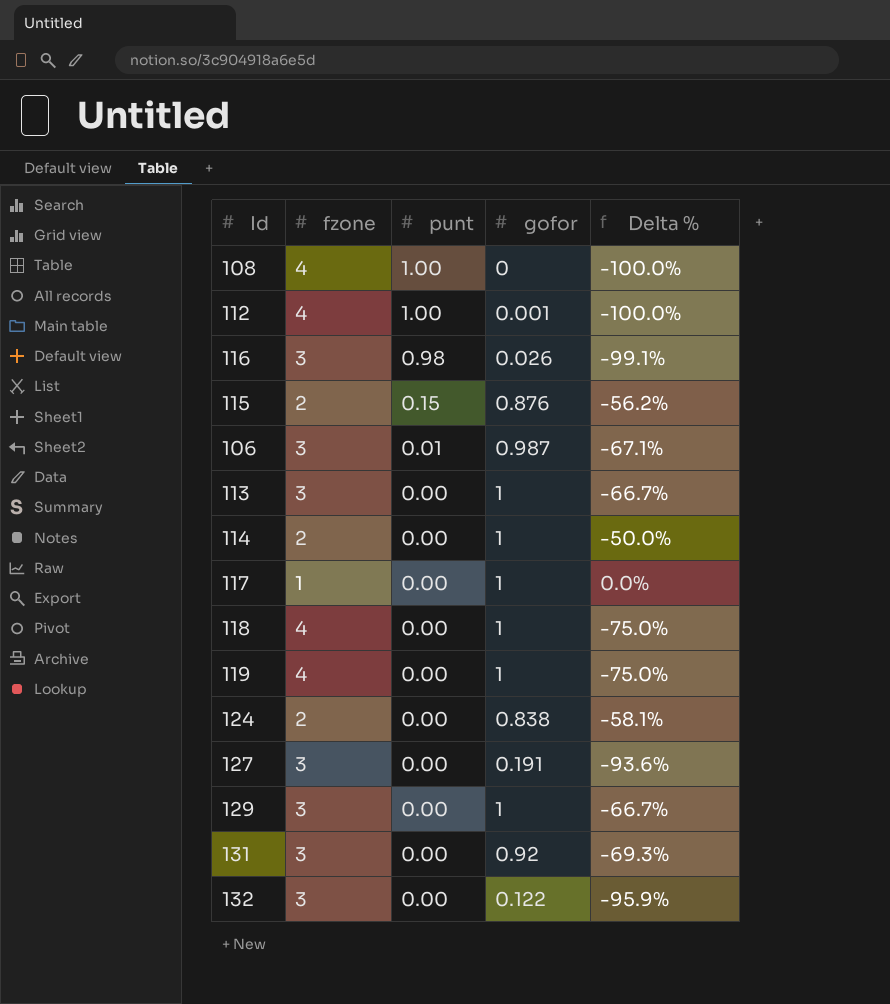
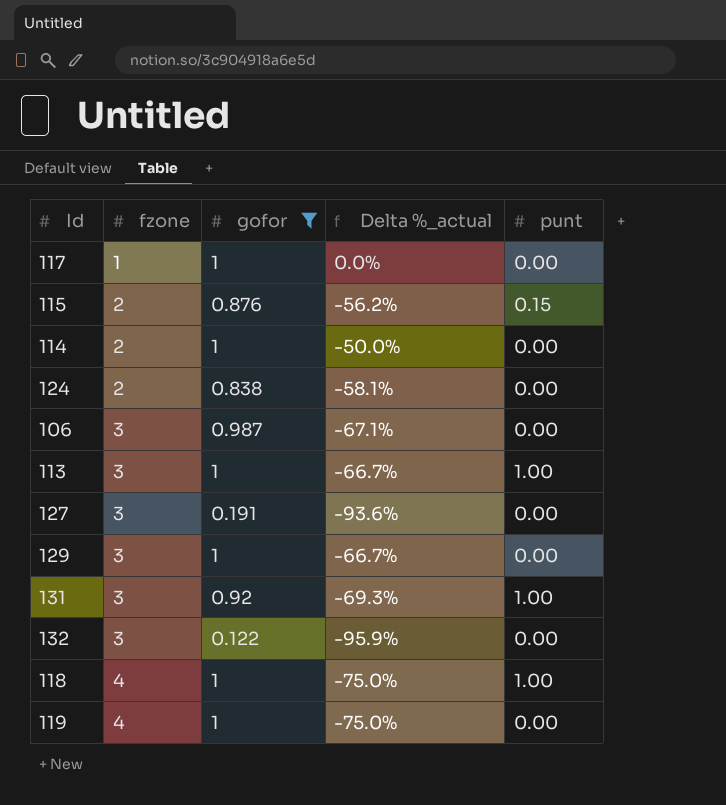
filter: none -> gofor >= 0.122
row order: punt descending -> fzone ascending
column name: Delta % -> Delta %_actual
column punt | position: 3 -> 5
106 | punt: 0.01 -> 0.00
113 | punt: 0.00 -> 1.00
131 | punt: 0.00 -> 1.00
118 | punt: 0.00 -> 1.00

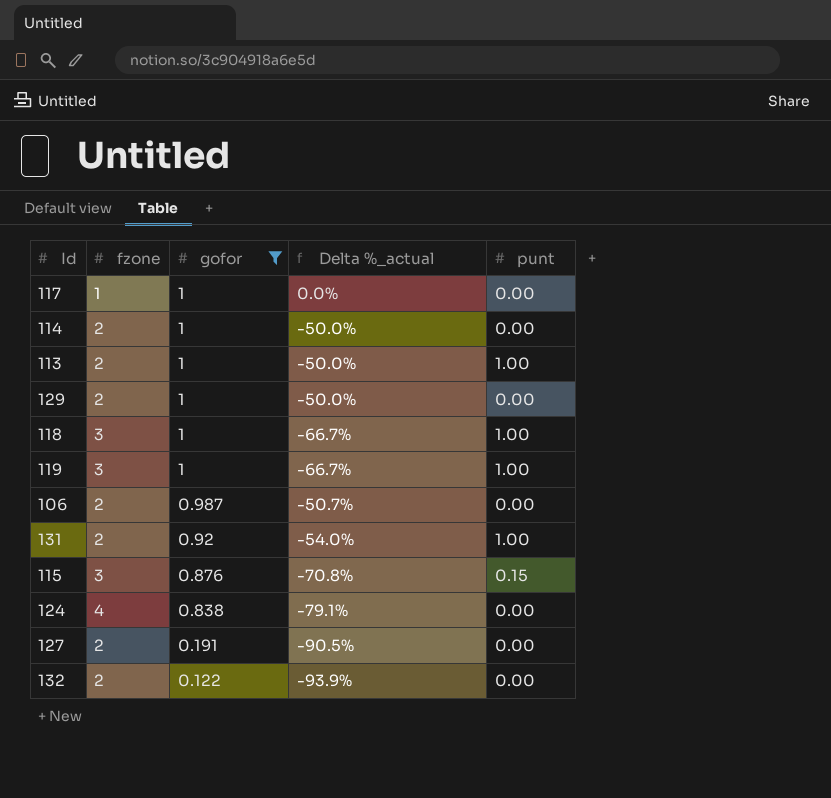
row order: fzone ascending -> gofor descending
113 | fzone: 3 -> 2
113 | Delta %_actual: -66.7% -> -50.0%
129 | fzone: 3 -> 2
129 | Delta %_actual: -66.7% -> -50.0%
118 | fzone: 4 -> 3
118 | Delta %_actual: -75.0% -> -66.7%
119 | fzone: 4 -> 3
119 | Delta %_actual: -75.0% -> -66.7%
119 | punt: 0.00 -> 1.00
106 | fzone: 3 -> 2
106 | Delta %_actual: -67.1% -> -50.7%
131 | fzone: 3 -> 2
131 | Delta %_actual: -69.3% -> -54.0%
115 | fzone: 2 -> 3
115 | Delta %_actual: -56.2% -> -70.8%
124 | fzone: 2 -> 4
124 | Delta %_actual: -58.1% -> -79.1%
127 | fzone: 3 -> 2
127 | Delta %_actual: -93.6% -> -90.5%
132 | fzone: 3 -> 2
132 | Delta %_actual: -95.9% -> -93.9%

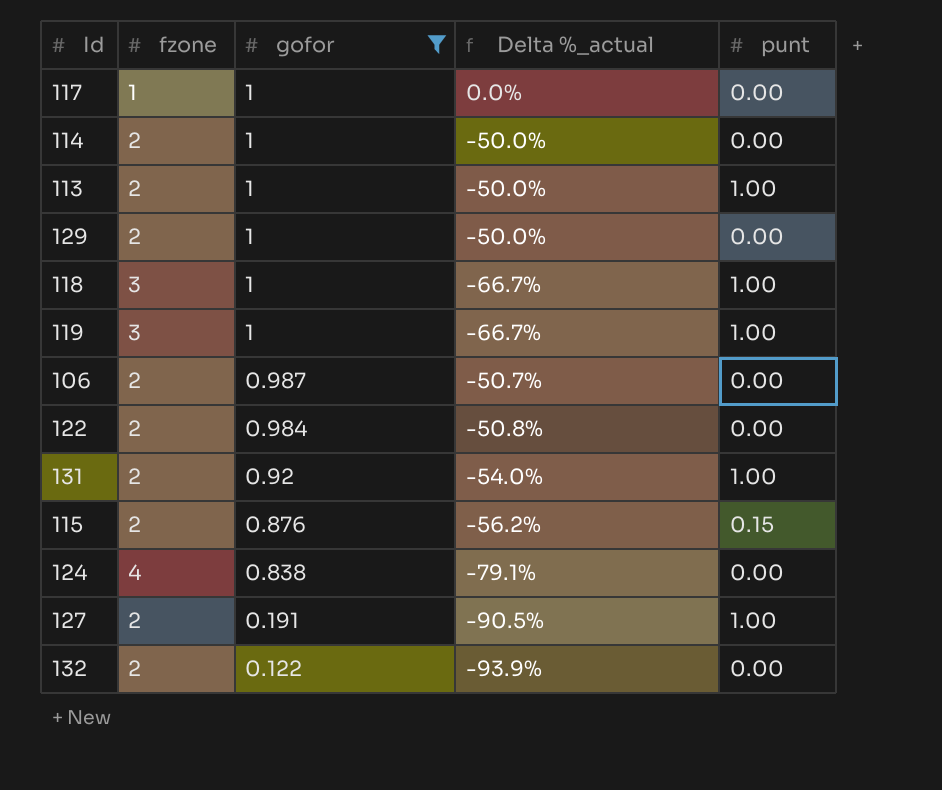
row 122: none -> 2 | 0.984 | -50.8% | 0.00
115 | fzone: 3 -> 2
115 | Delta %_actual: -70.8% -> -56.2%
127 | punt: 0.00 -> 1.00

